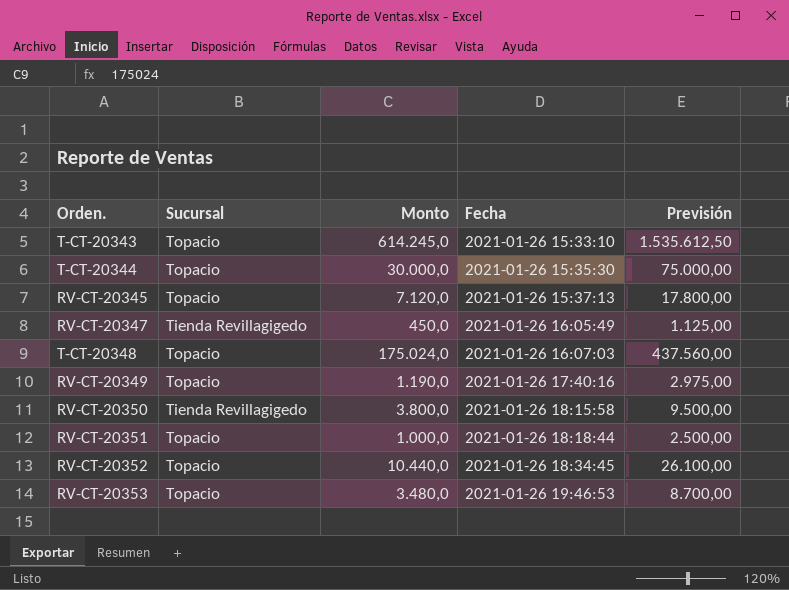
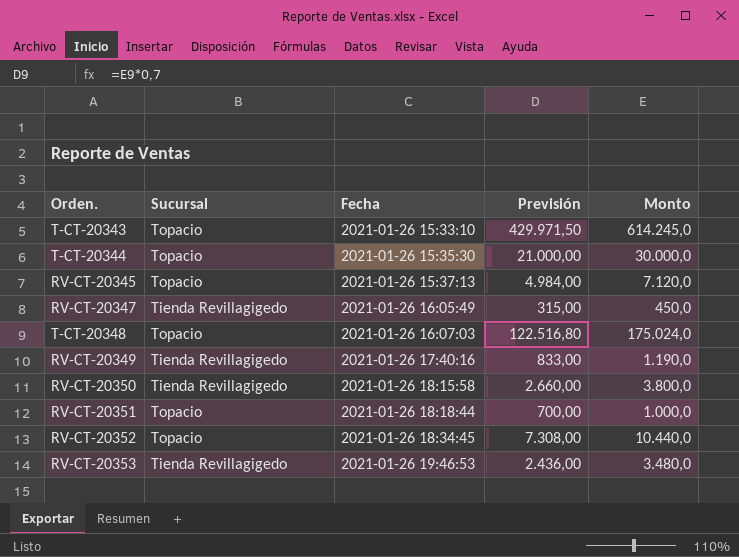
column Previsión | formula: [Monto] * 2,5 -> [Monto] * 0,7
column Monto | position: 3 -> 5
RV-CT-20349 | Sucursal: Topacio -> Tienda Revillagigedo
RV-CT-20353 | Sucursal: Topacio -> Tienda Revillagigedo

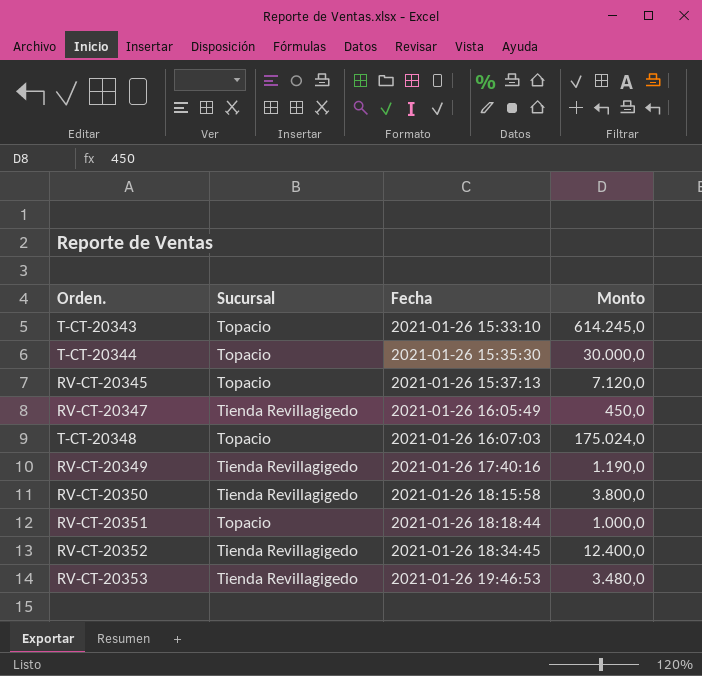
column Previsión | formula: [Monto] * 0,7 -> none
RV-CT-20352 | Sucursal: Topacio -> Tienda Revillagigedo
RV-CT-20352 | Monto: 10.440,0 -> 12.400,0

